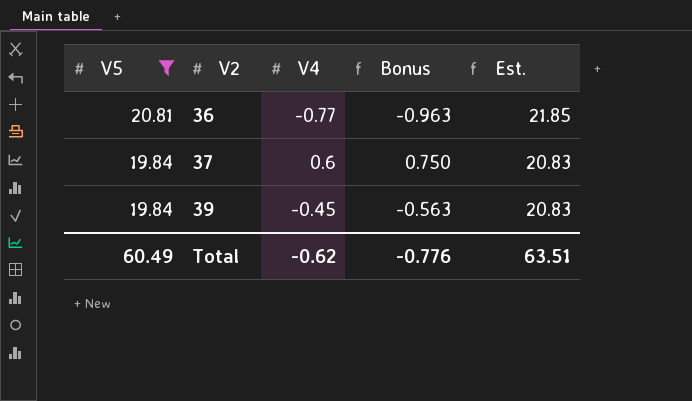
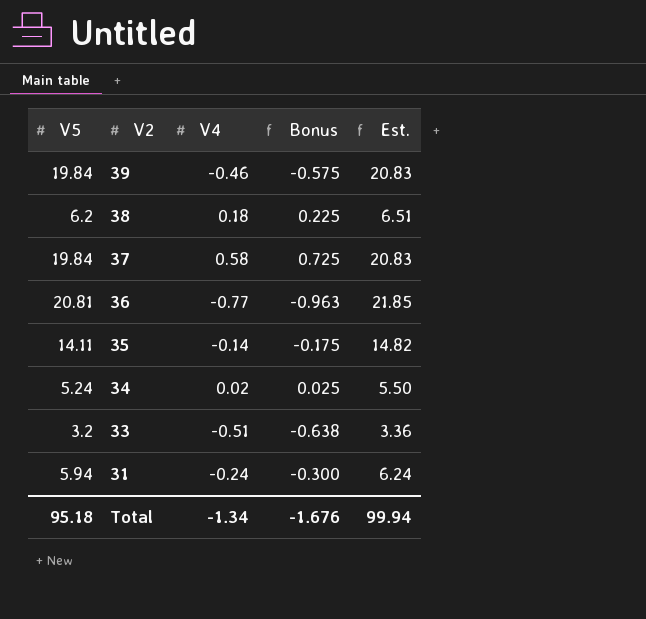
filter: V5 >= 19.84 -> none
row order: V5 descending -> V2 descending
39 | V4: -0.45 -> -0.46
39 | Bonus: -0.563 -> -0.575
37 | V4: 0.6 -> 0.58
37 | Bonus: 0.750 -> 0.725
Total | V5: 60.49 -> 95.18
Total | V4: -0.62 -> -1.34
Total | Bonus: -0.776 -> -1.676
Total | Est.: 63.51 -> 99.94

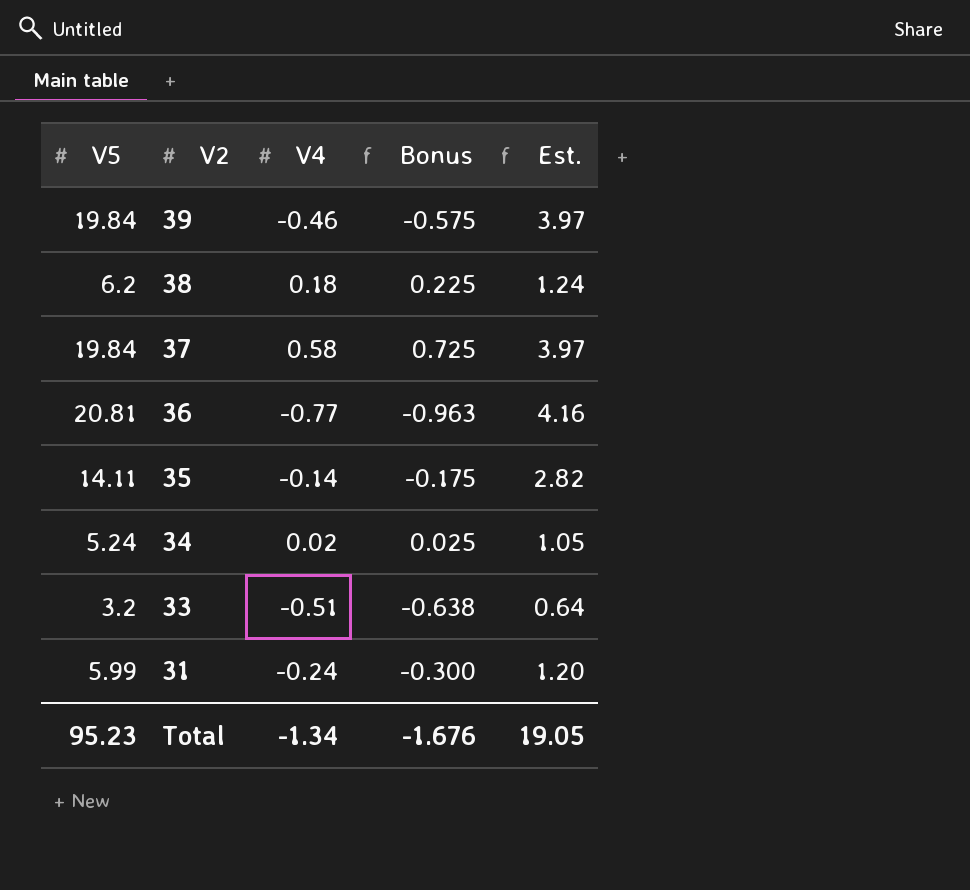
column Est. | formula: [V5] * 1.05 -> [V5] * 0.2
31 | V5: 5.94 -> 5.99
Total | V5: 95.18 -> 95.23
Total | Est.: 99.94 -> 19.05

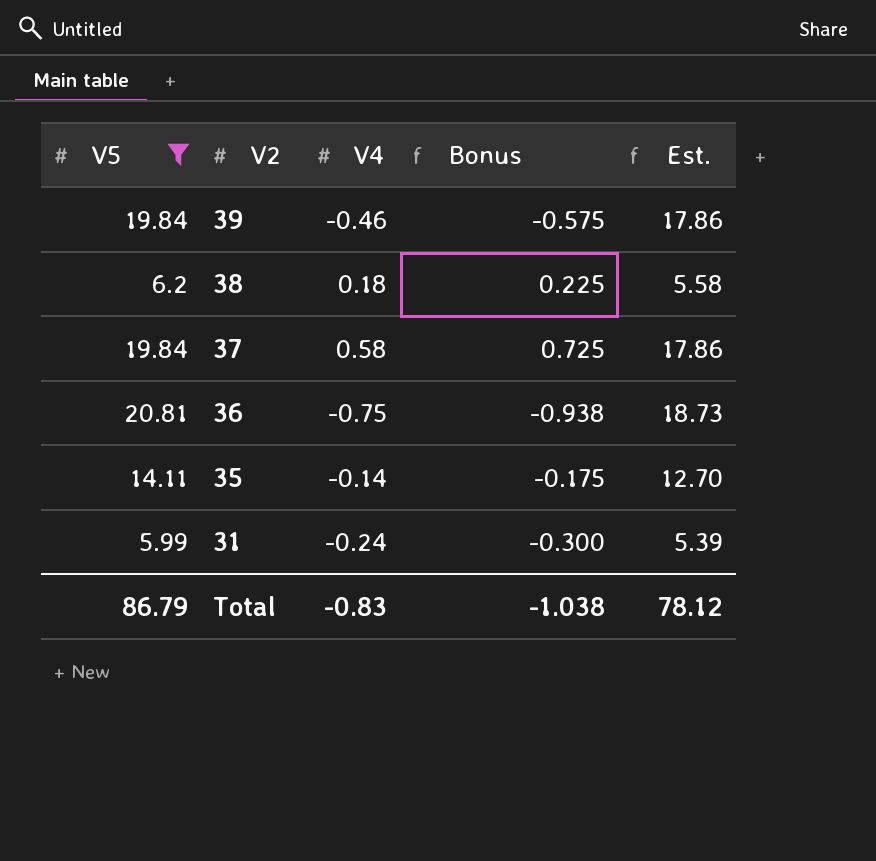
filter: none -> V5 >= 5.99
column Est. | formula: [V5] * 0.2 -> [V5] * 0.9
36 | V4: -0.77 -> -0.75
36 | Bonus: -0.963 -> -0.938
Total | V5: 95.23 -> 86.79
Total | V4: -1.34 -> -0.83
Total | Bonus: -1.676 -> -1.038
Total | Est.: 19.05 -> 78.12

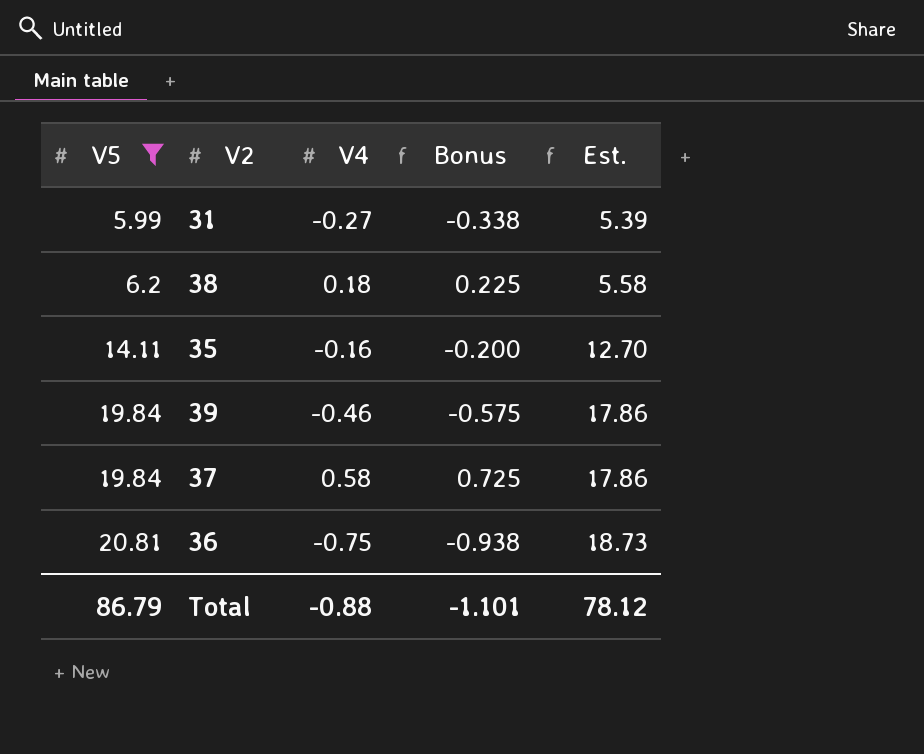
row order: V2 descending -> V5 ascending
31 | V4: -0.24 -> -0.27
31 | Bonus: -0.300 -> -0.338
35 | V4: -0.14 -> -0.16
35 | Bonus: -0.175 -> -0.200
Total | V4: -0.83 -> -0.88
Total | Bonus: -1.038 -> -1.101

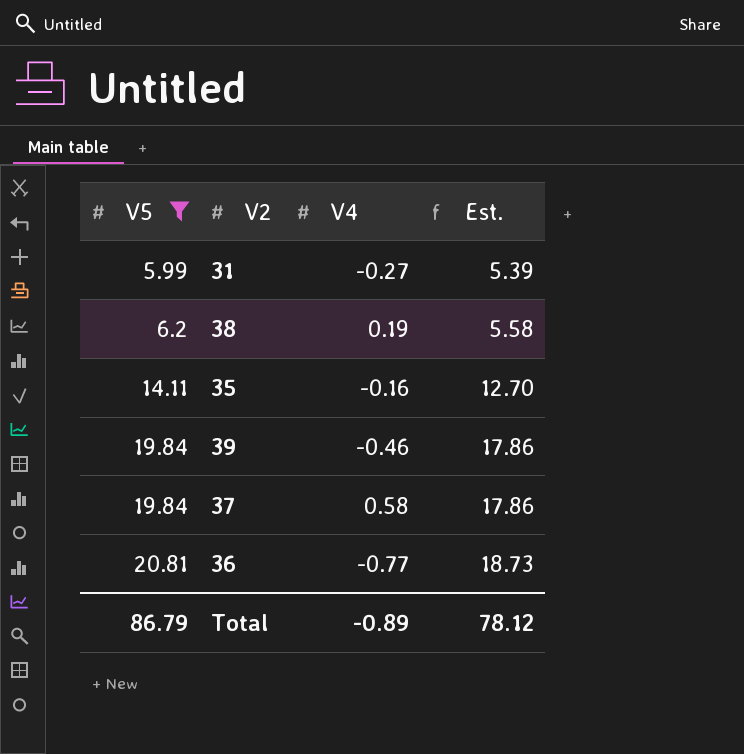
column Bonus | formula: [V4] * 1.25 -> none
38 | V4: 0.18 -> 0.19
36 | V4: -0.75 -> -0.77
Total | V4: -0.88 -> -0.89

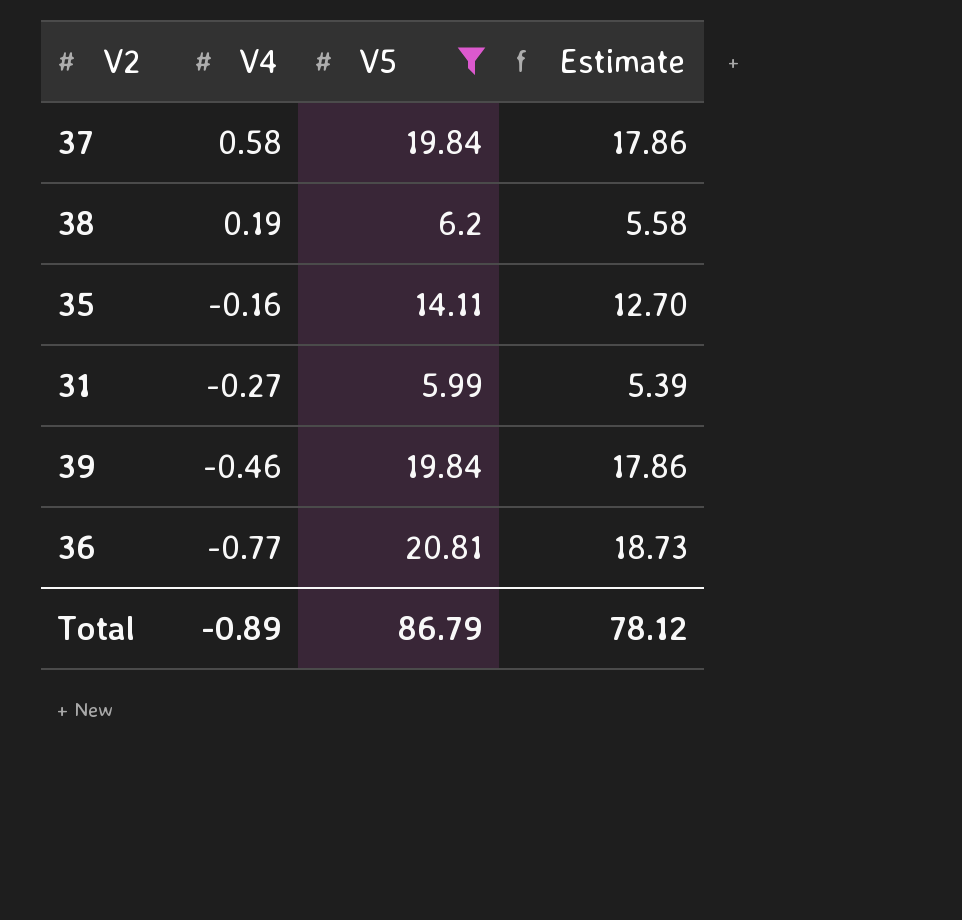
row order: V5 ascending -> V4 descending
column V5 | position: 1 -> 3
column name: Est. -> Estimate

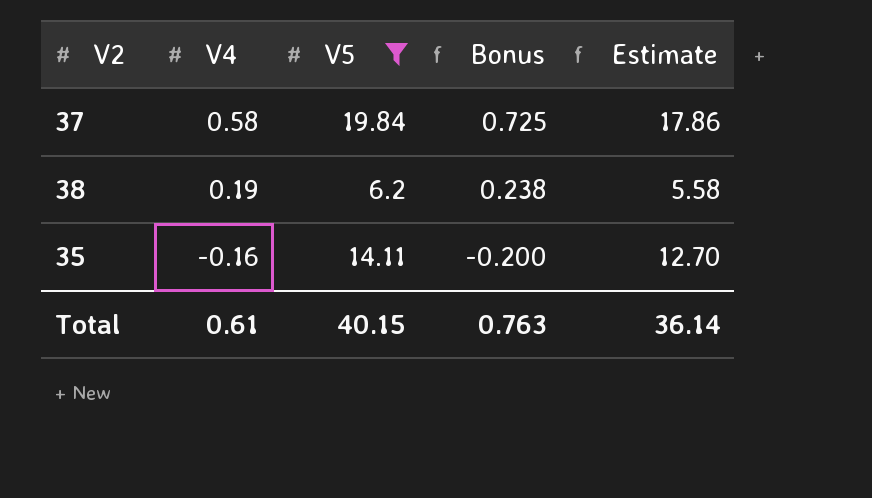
column Bonus | formula: none -> [V4] * 1.25
row 31: -0.27 | 5.99 | 5.39 -> none
row 39: -0.46 | 19.84 | 17.86 -> none
row 36: -0.77 | 20.81 | 18.73 -> none
Total | V4: -0.89 -> 0.61
Total | V5: 86.79 -> 40.15
Total | Estimate: 78.12 -> 36.14

